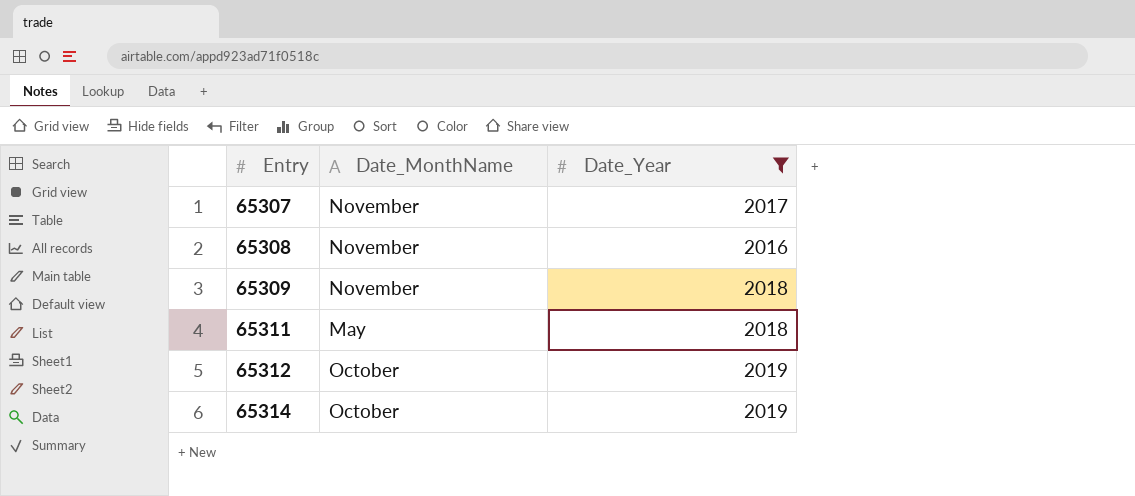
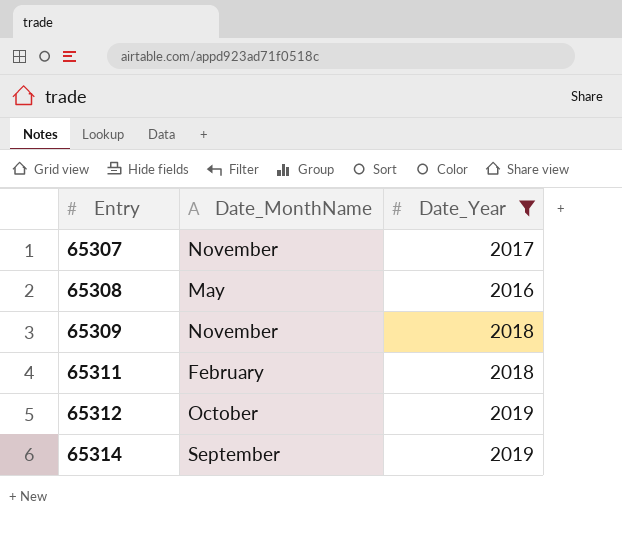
65308 | Date_MonthName: November -> May
65311 | Date_MonthName: May -> February
65314 | Date_MonthName: October -> September

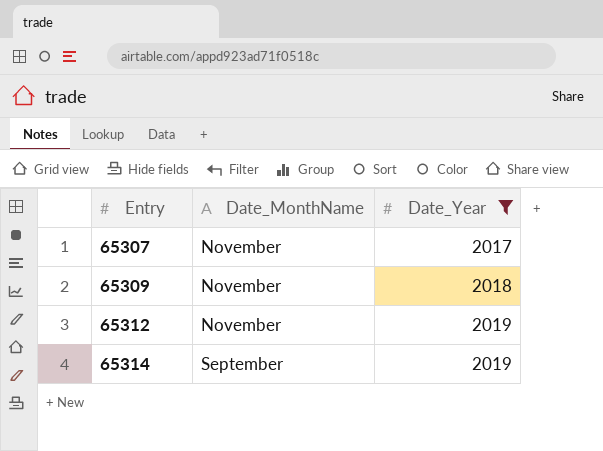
row 65308: May | 2016 -> none
row 65311: February | 2018 -> none
65312 | Date_MonthName: October -> November

